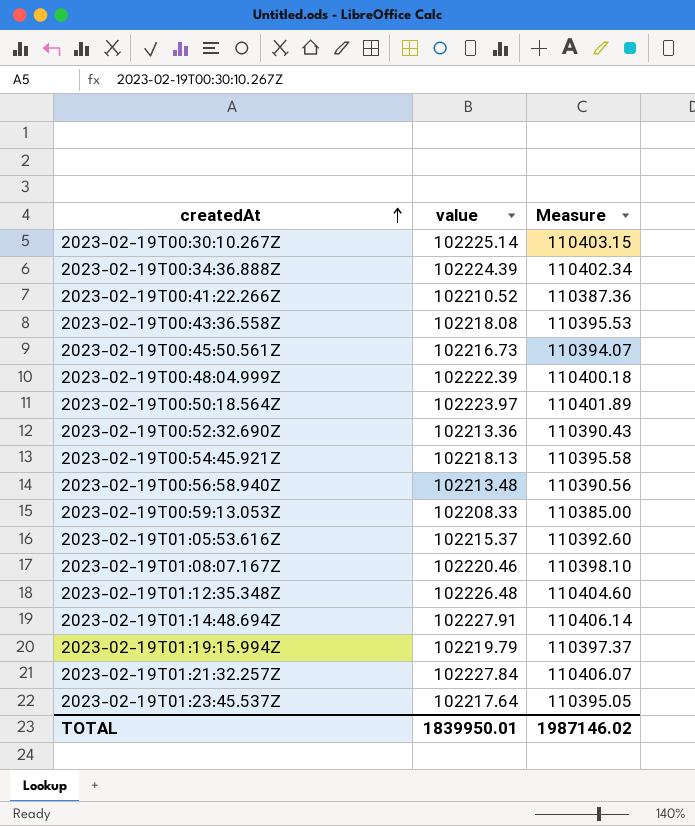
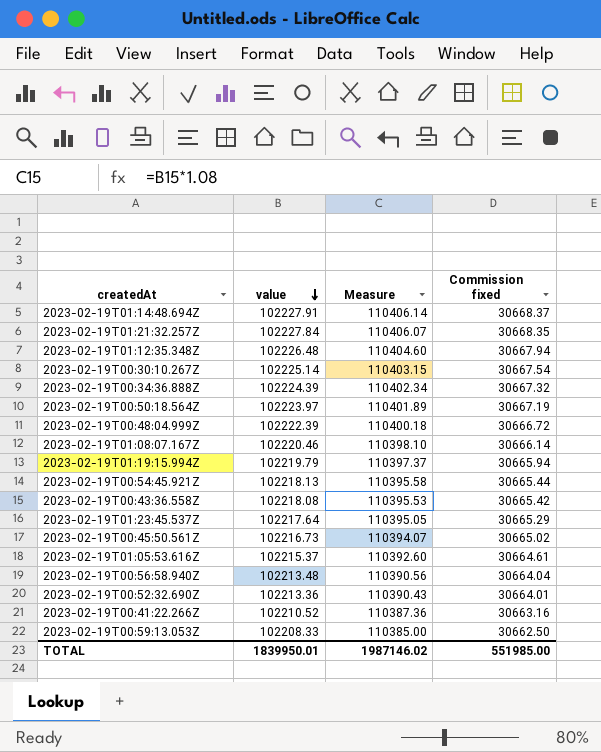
row order: createdAt ascending -> value descending
column Commission fixed | formula: none -> [value] * 0.3

